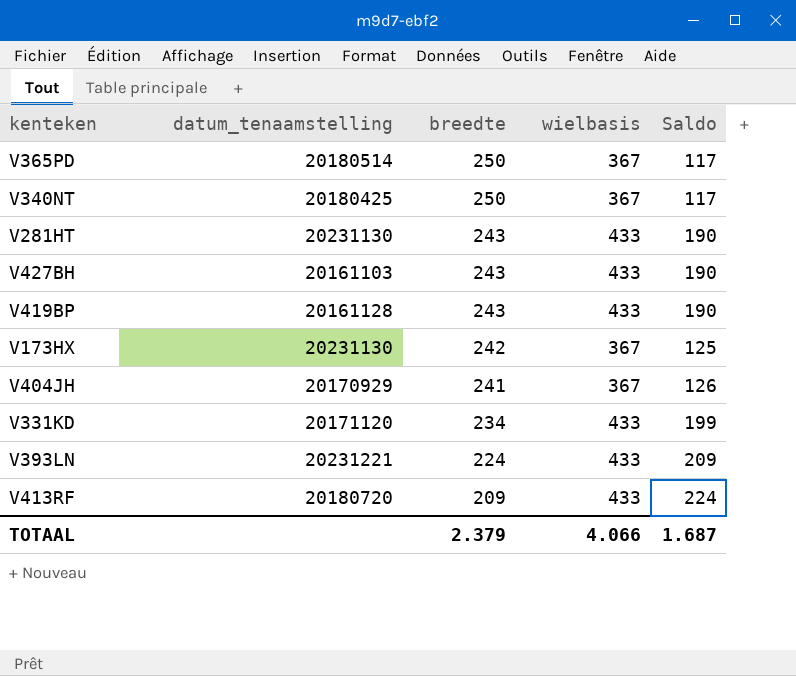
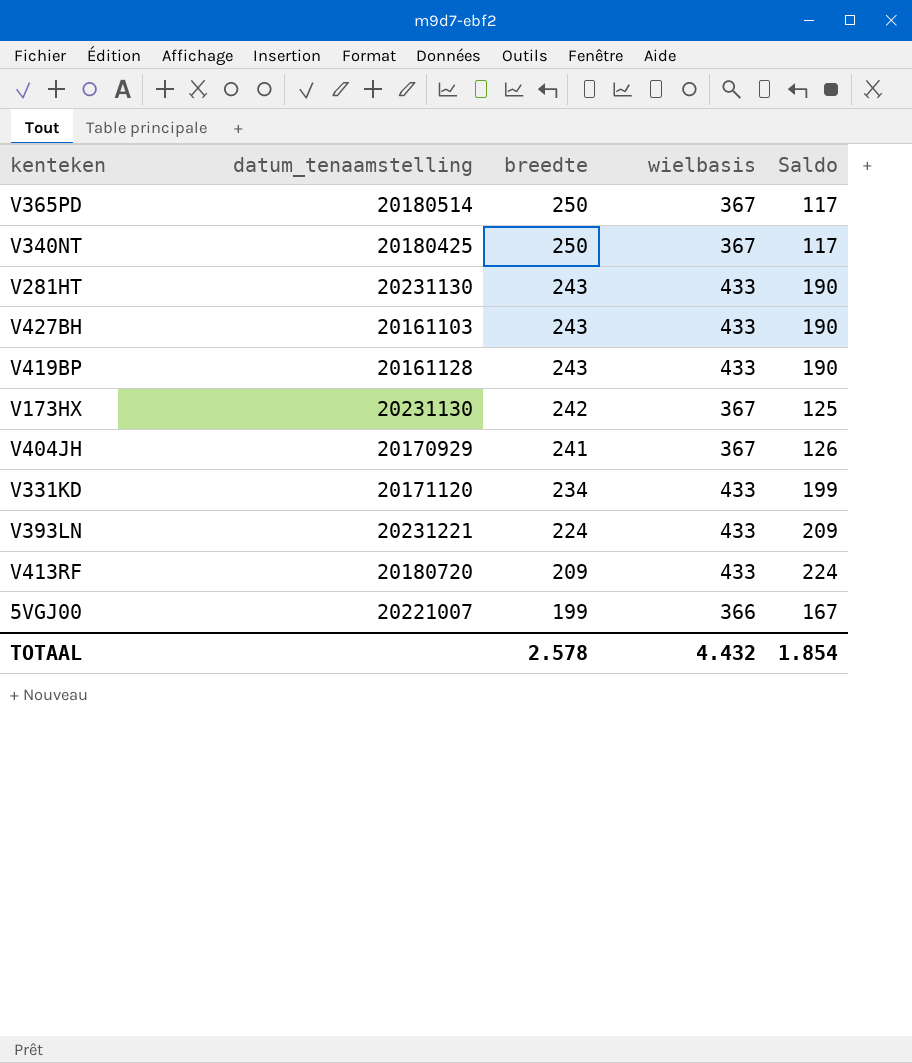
row 5VGJ00: none -> 20221007 | 199 | 366 | 167
TOTAAL | breedte: 2.379 -> 2.578
TOTAAL | wielbasis: 4.066 -> 4.432
TOTAAL | Saldo: 1.687 -> 1.854

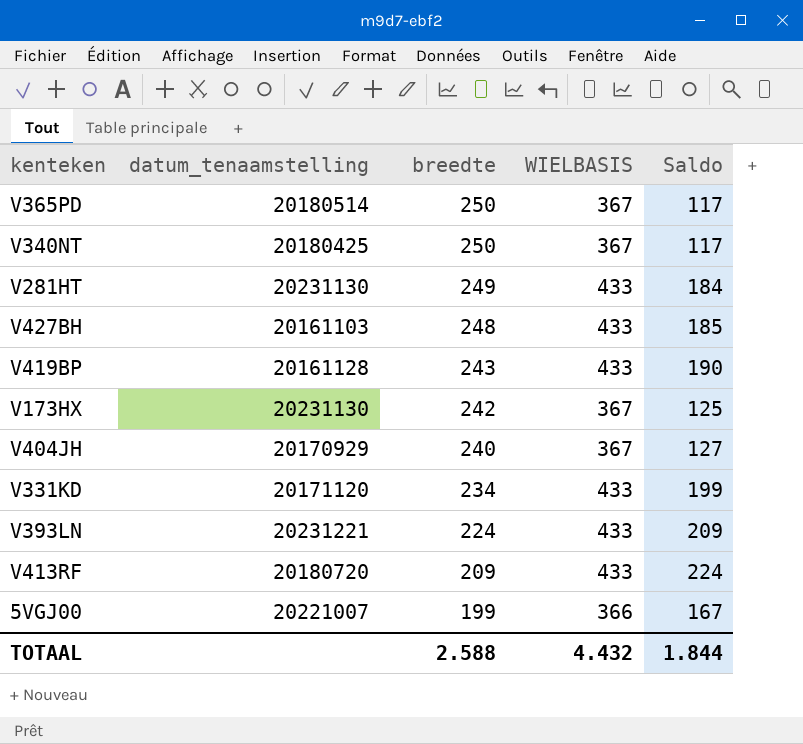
column name: wielbasis -> WIELBASIS
V281HT | breedte: 243 -> 249
V281HT | Saldo: 190 -> 184
V427BH | breedte: 243 -> 248
V427BH | Saldo: 190 -> 185
V404JH | breedte: 241 -> 240
V404JH | Saldo: 126 -> 127
TOTAAL | breedte: 2.578 -> 2.588
TOTAAL | Saldo: 1.854 -> 1.844

